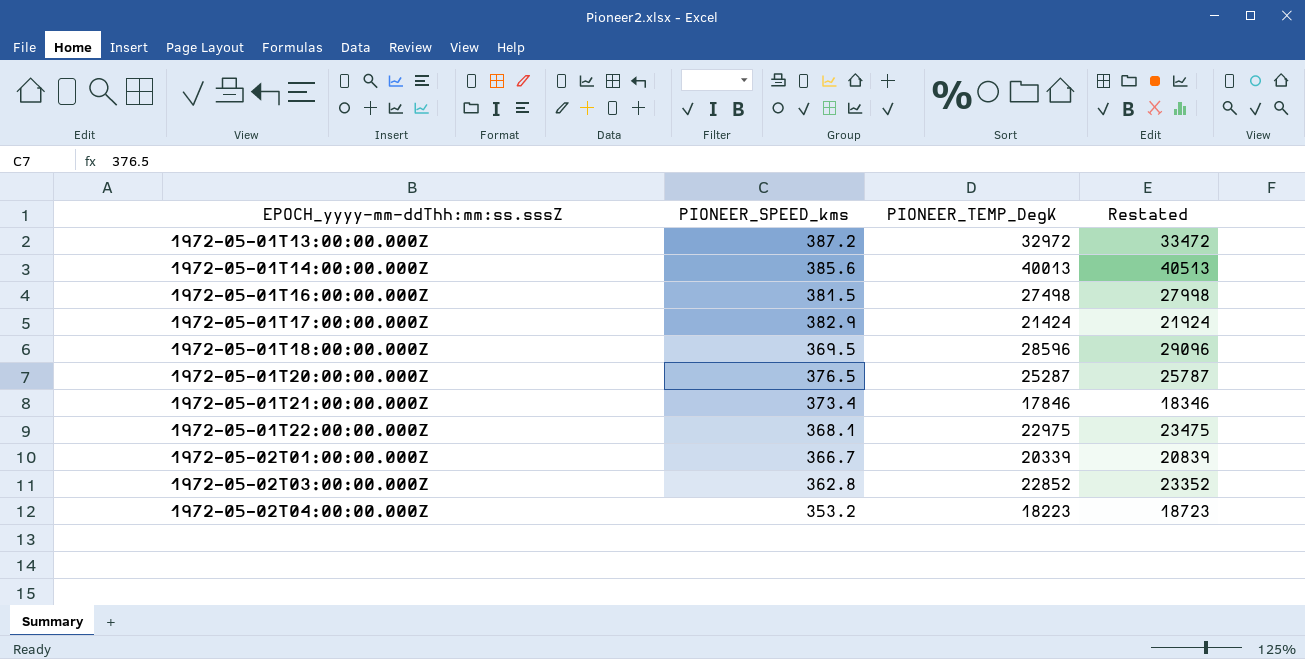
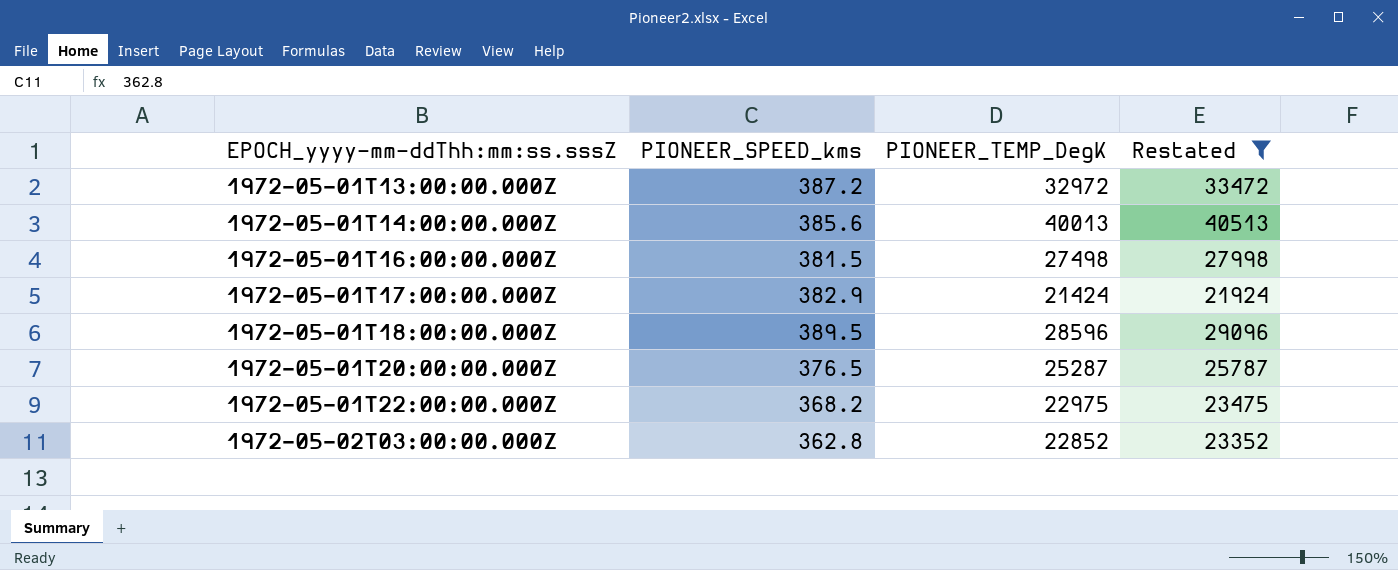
filter: none -> Restated >= 21924
1972-05-01T18:00:00.000Z | PIONEER_SPEED_kms: 369.5 -> 389.5
1972-05-01T22:00:00.000Z | PIONEER_SPEED_kms: 368.1 -> 368.2

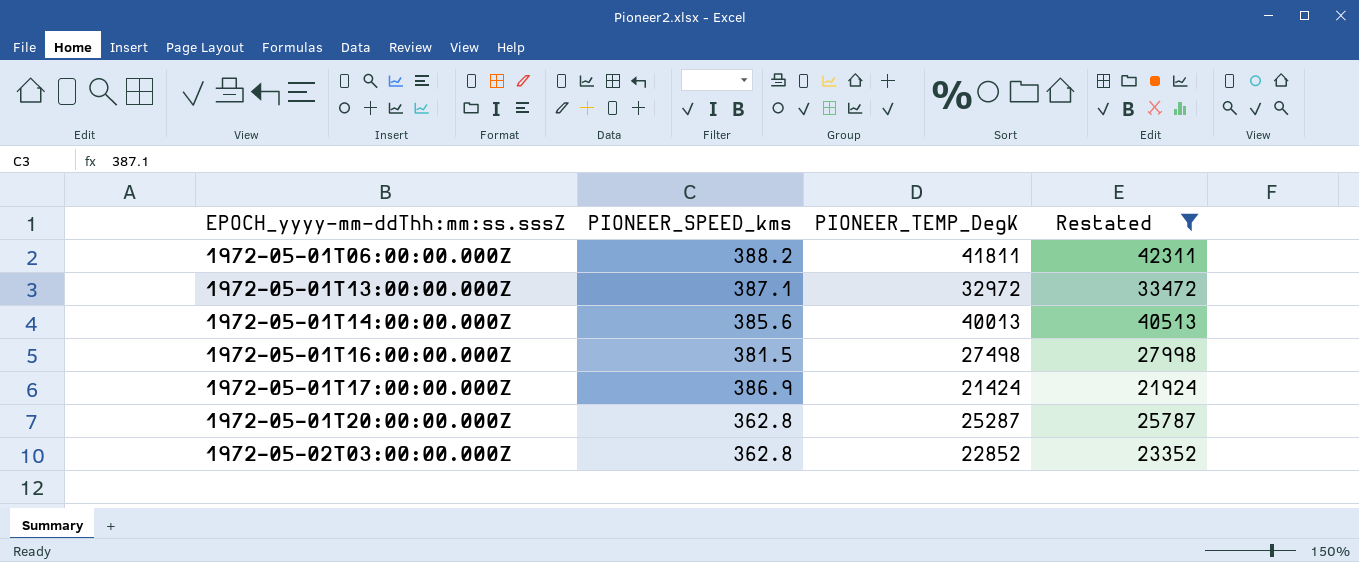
row 1972-05-01T18:00:00.000Z: 389.5 | 28596 | 29096 -> none
row 1972-05-01T22:00:00.000Z: 368.2 | 22975 | 23475 -> none
row 1972-05-01T06:00:00.000Z: none -> 388.2 | 41811 | 42311
1972-05-01T13:00:00.000Z | PIONEER_SPEED_kms: 387.2 -> 387.1
1972-05-01T17:00:00.000Z | PIONEER_SPEED_kms: 382.9 -> 386.9
1972-05-01T20:00:00.000Z | PIONEER_SPEED_kms: 376.5 -> 362.8

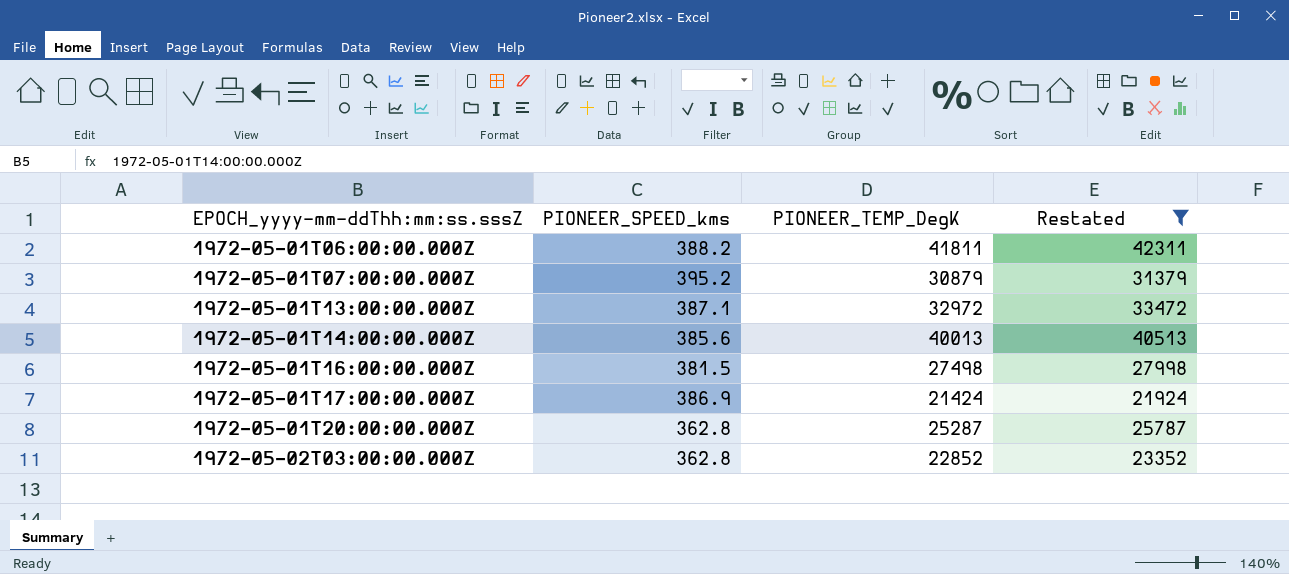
row 1972-05-01T07:00:00.000Z: none -> 395.2 | 30879 | 31379

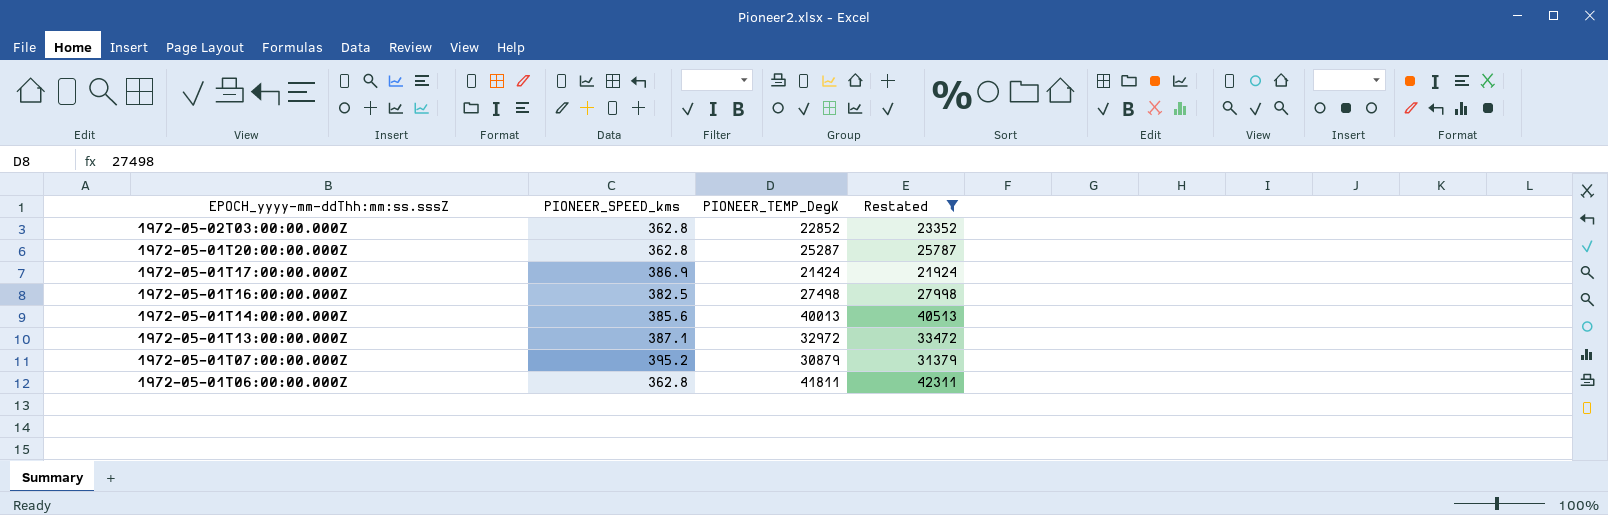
row order: EPOCH_yyyy-mm-ddThh:mm:ss.sssZ ascending -> EPOCH_yyyy-mm-ddThh:mm:ss.sssZ descending
1972-05-01T16:00:00.000Z | PIONEER_SPEED_kms: 381.5 -> 382.5
1972-05-01T06:00:00.000Z | PIONEER_SPEED_kms: 388.2 -> 362.8

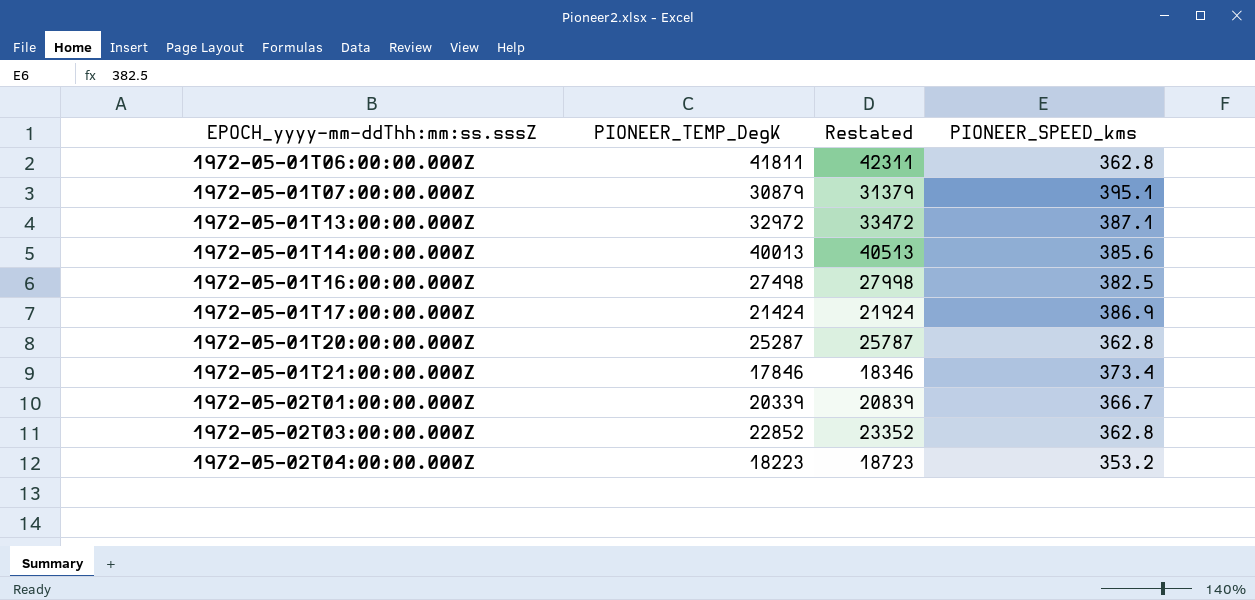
filter: Restated >= 21924 -> none
row order: EPOCH_yyyy-mm-ddThh:mm:ss.sssZ descending -> EPOCH_yyyy-mm-ddThh:mm:ss.sssZ ascending
column PIONEER_SPEED_kms | position: 2 -> 4
1972-05-01T07:00:00.000Z | PIONEER_SPEED_kms: 395.2 -> 395.1

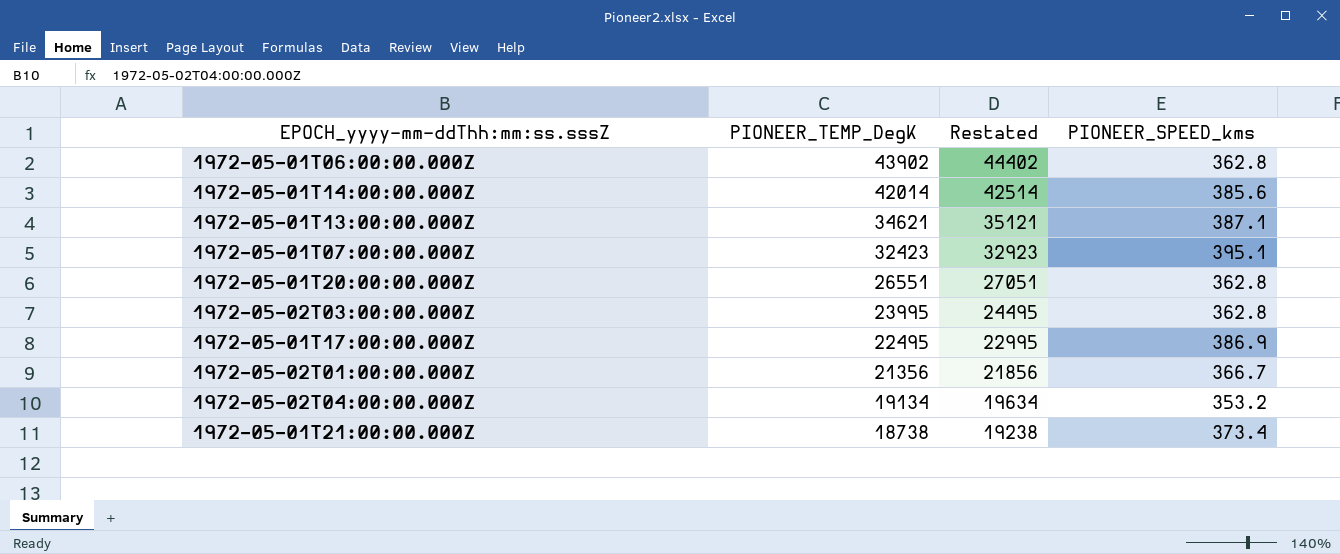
row order: EPOCH_yyyy-mm-ddThh:mm:ss.sssZ ascending -> PIONEER_TEMP_DegK descending
row 1972-05-01T16:00:00.000Z: 27498 | 27998 | 382.5 -> none
1972-05-01T06:00:00.000Z | PIONEER_TEMP_DegK: 41811 -> 43902
1972-05-01T06:00:00.000Z | Restated: 42311 -> 44402
1972-05-01T14:00:00.000Z | PIONEER_TEMP_DegK: 40013 -> 42014
1972-05-01T14:00:00.000Z | Restated: 40513 -> 42514
1972-05-01T13:00:00.000Z | PIONEER_TEMP_DegK: 32972 -> 34621
1972-05-01T13:00:00.000Z | Restated: 33472 -> 35121
1972-05-01T07:00:00.000Z | PIONEER_TEMP_DegK: 30879 -> 32423
1972-05-01T07:00:00.000Z | Restated: 31379 -> 32923
1972-05-01T20:00:00.000Z | PIONEER_TEMP_DegK: 25287 -> 26551
1972-05-01T20:00:00.000Z | Restated: 25787 -> 27051
1972-05-02T03:00:00.000Z | PIONEER_TEMP_DegK: 22852 -> 23995
1972-05-02T03:00:00.000Z | Restated: 23352 -> 24495
1972-05-01T17:00:00.000Z | PIONEER_TEMP_DegK: 21424 -> 22495
1972-05-01T17:00:00.000Z | Restated: 21924 -> 22995
1972-05-02T01:00:00.000Z | PIONEER_TEMP_DegK: 20339 -> 21356
1972-05-02T01:00:00.000Z | Restated: 20839 -> 21856
1972-05-02T04:00:00.000Z | PIONEER_TEMP_DegK: 18223 -> 19134
1972-05-02T04:00:00.000Z | Restated: 18723 -> 19634
1972-05-01T21:00:00.000Z | PIONEER_TEMP_DegK: 17846 -> 18738
1972-05-01T21:00:00.000Z | Restated: 18346 -> 19238

